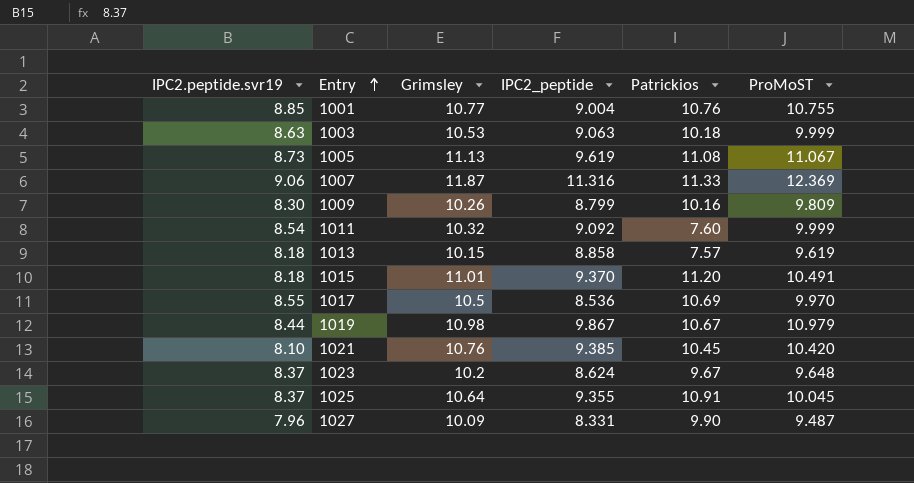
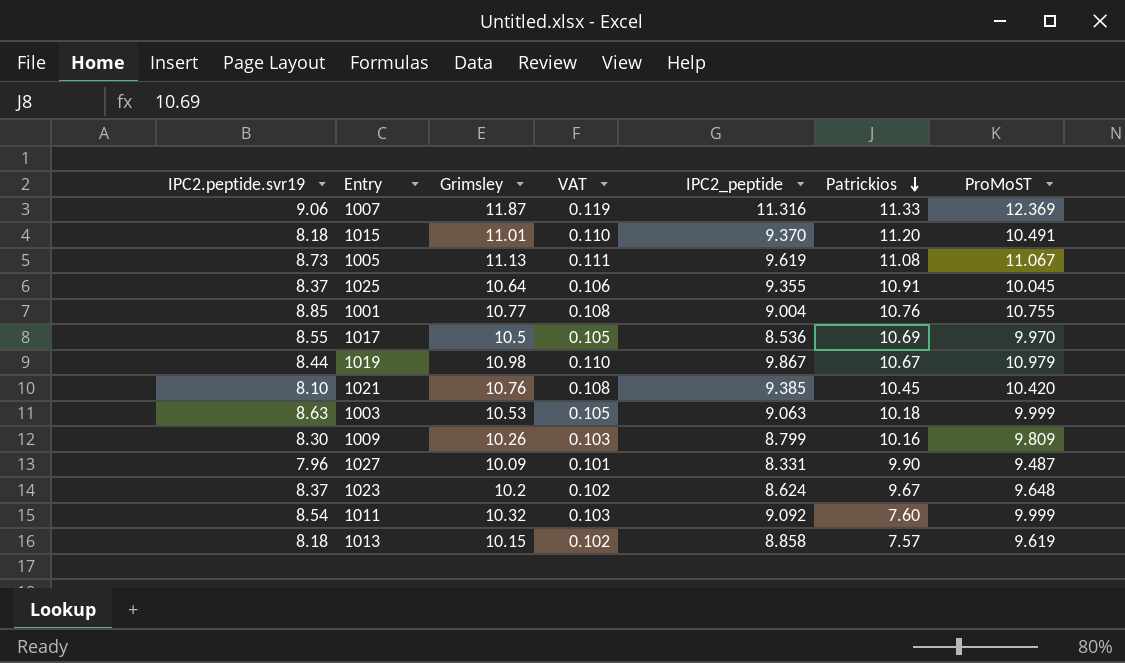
row order: Entry ascending -> Patrickios descending
column VAT | formula: none -> [Grimsley] * 0.01

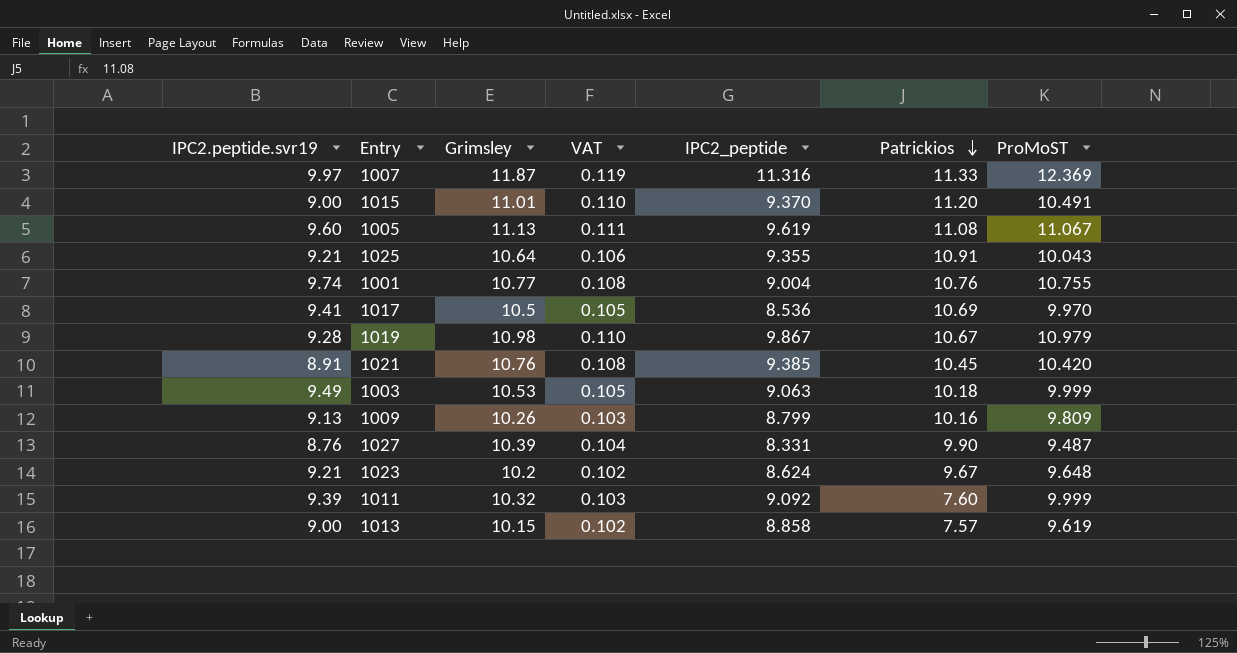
1007 | IPC2.peptide.svr19: 9.06 -> 9.97
1015 | IPC2.peptide.svr19: 8.18 -> 9.00
1005 | IPC2.peptide.svr19: 8.73 -> 9.60
1025 | IPC2.peptide.svr19: 8.37 -> 9.21
1025 | ProMoST: 10.045 -> 10.043
1001 | IPC2.peptide.svr19: 8.85 -> 9.74
1017 | IPC2.peptide.svr19: 8.55 -> 9.41
1019 | IPC2.peptide.svr19: 8.44 -> 9.28
1021 | IPC2.peptide.svr19: 8.10 -> 8.91
1003 | IPC2.peptide.svr19: 8.63 -> 9.49
1009 | IPC2.peptide.svr19: 8.30 -> 9.13
1027 | IPC2.peptide.svr19: 7.96 -> 8.76
1027 | Grimsley: 10.09 -> 10.39
1027 | VAT: 0.101 -> 0.104
1023 | IPC2.peptide.svr19: 8.37 -> 9.21
1011 | IPC2.peptide.svr19: 8.54 -> 9.39
1013 | IPC2.peptide.svr19: 8.18 -> 9.00

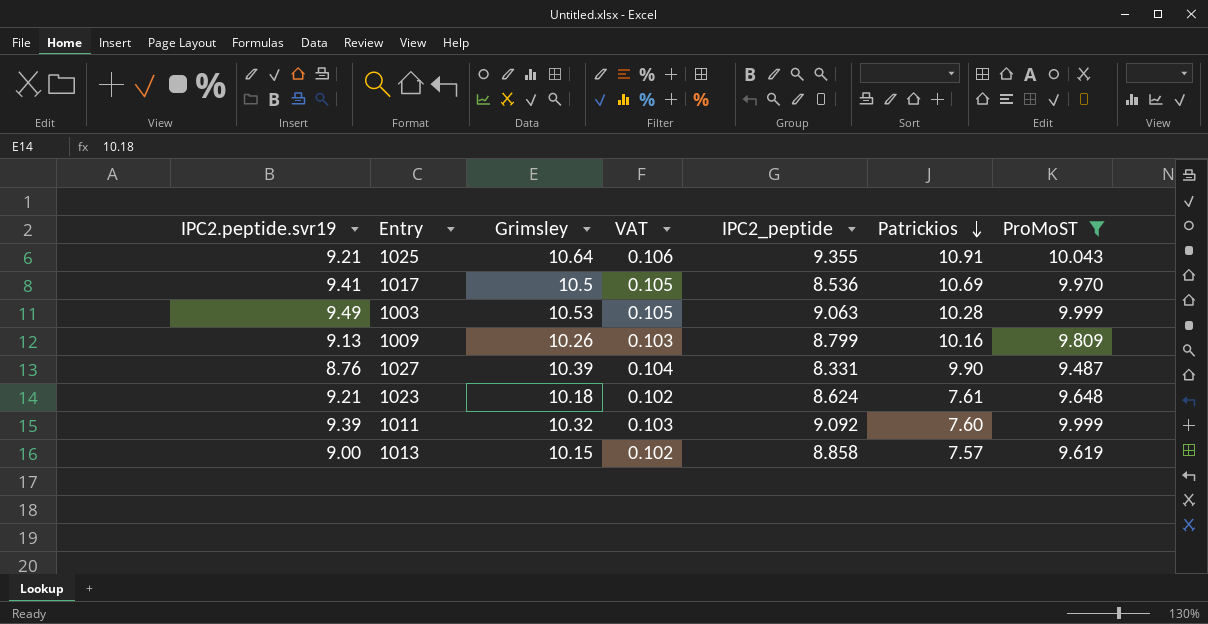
filter: none -> ProMoST <= 10.043
1003 | Patrickios: 10.18 -> 10.28
1023 | Grimsley: 10.2 -> 10.18
1023 | Patrickios: 9.67 -> 7.61

